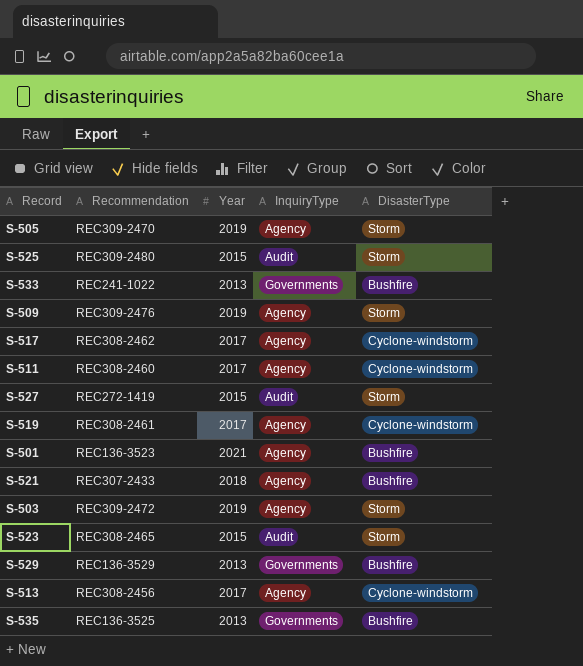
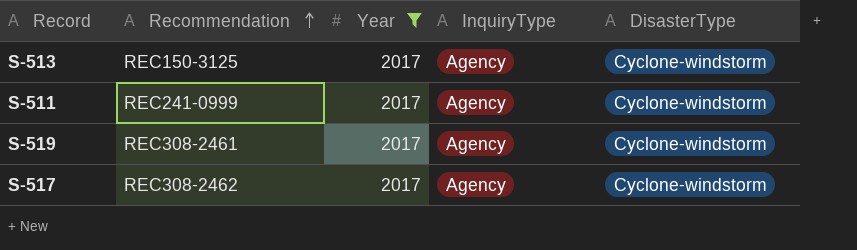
filter: none -> Year = 2017
row order: none -> Recommendation ascending
S-513 | Recommendation: REC308-2456 -> REC150-3125
S-511 | Recommendation: REC308-2460 -> REC241-0999

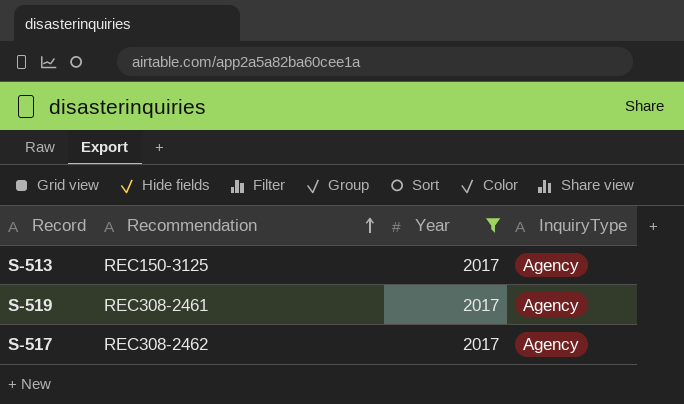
column DisasterType | position: 5 -> none
row S-511: REC241-0999 | 2017 | Agency | Cyclone-windstorm -> none

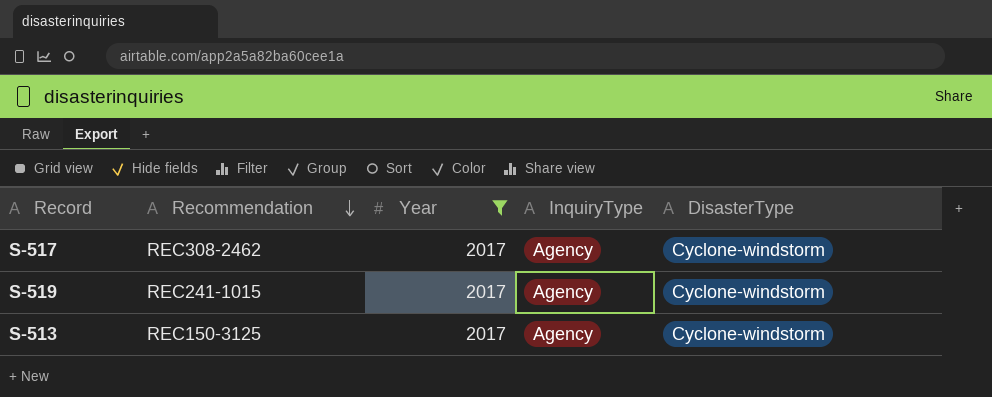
row order: Recommendation ascending -> Recommendation descending
column DisasterType | position: none -> 5
S-519 | Recommendation: REC308-2461 -> REC241-1015

